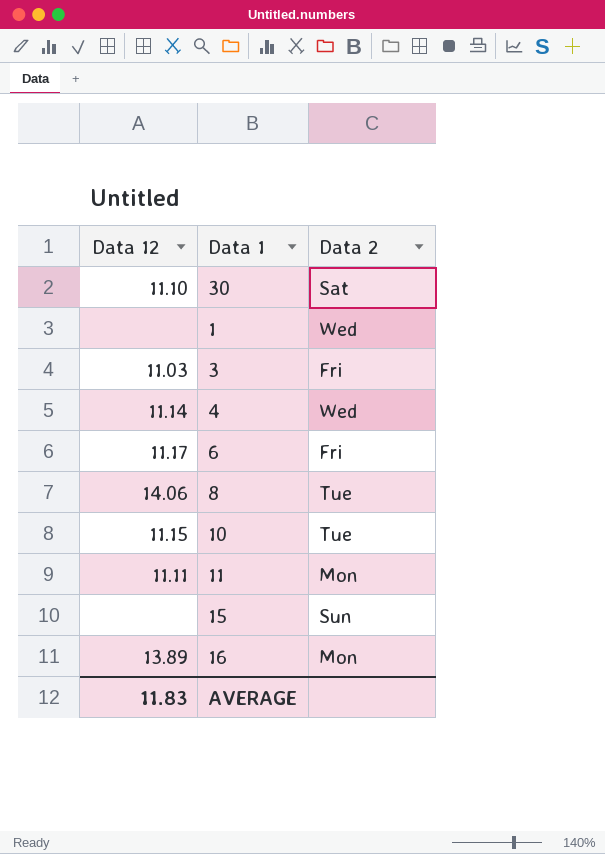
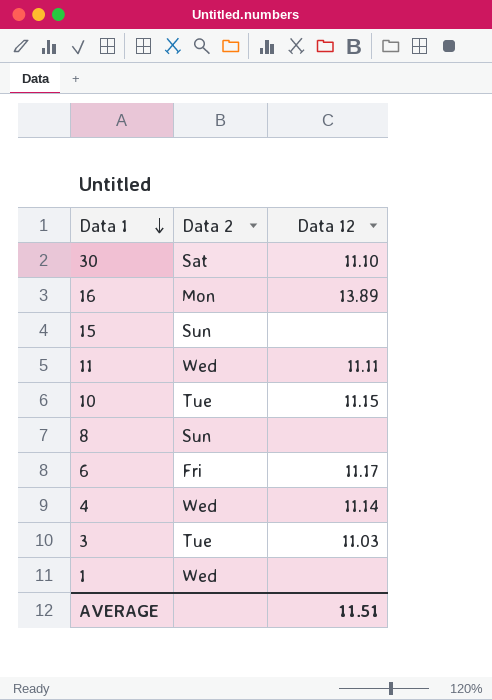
row order: none -> Data 1 descending
column Data 12 | position: 1 -> 3
11 | Data 2: Mon -> Wed
8 | Data 2: Tue -> Sun
8 | Data 12: 14.06 -> none
3 | Data 2: Fri -> Tue
AVERAGE | Data 12: 11.83 -> 11.51

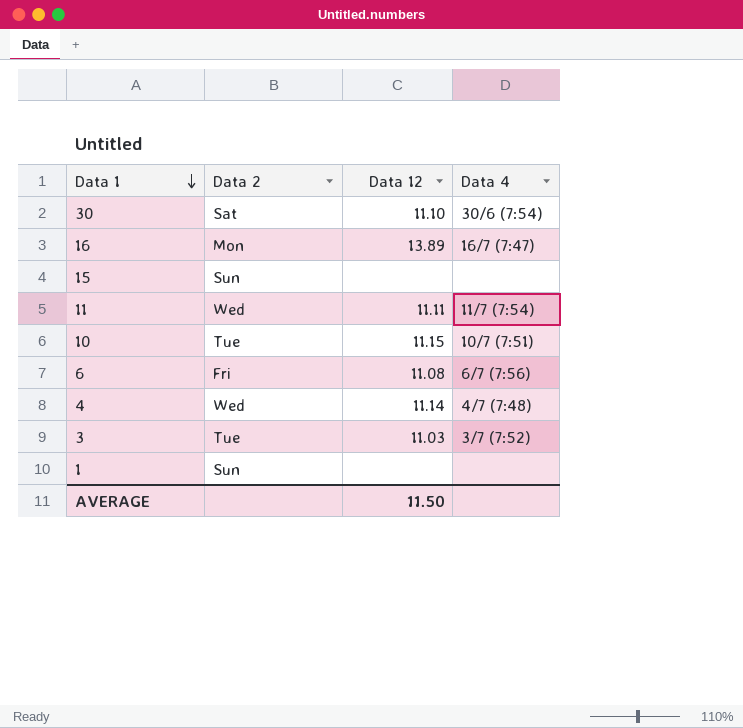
column Data 4 | position: none -> 4
row 8: Sun | none -> none
6 | Data 12: 11.17 -> 11.08
1 | Data 2: Wed -> Sun
AVERAGE | Data 12: 11.51 -> 11.50

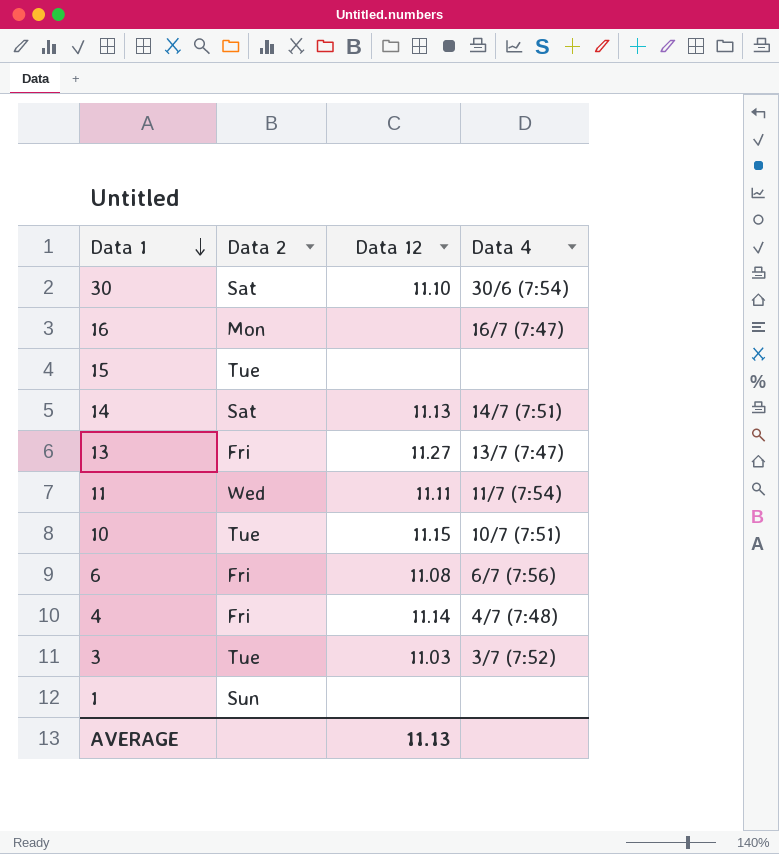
16 | Data 12: 13.89 -> none
15 | Data 2: Sun -> Tue
row 14: none -> Sat | 11.13 | 14/7 (7:51)
row 13: none -> Fri | 11.27 | 13/7 (7:47)
4 | Data 2: Wed -> Fri
AVERAGE | Data 12: 11.50 -> 11.13

